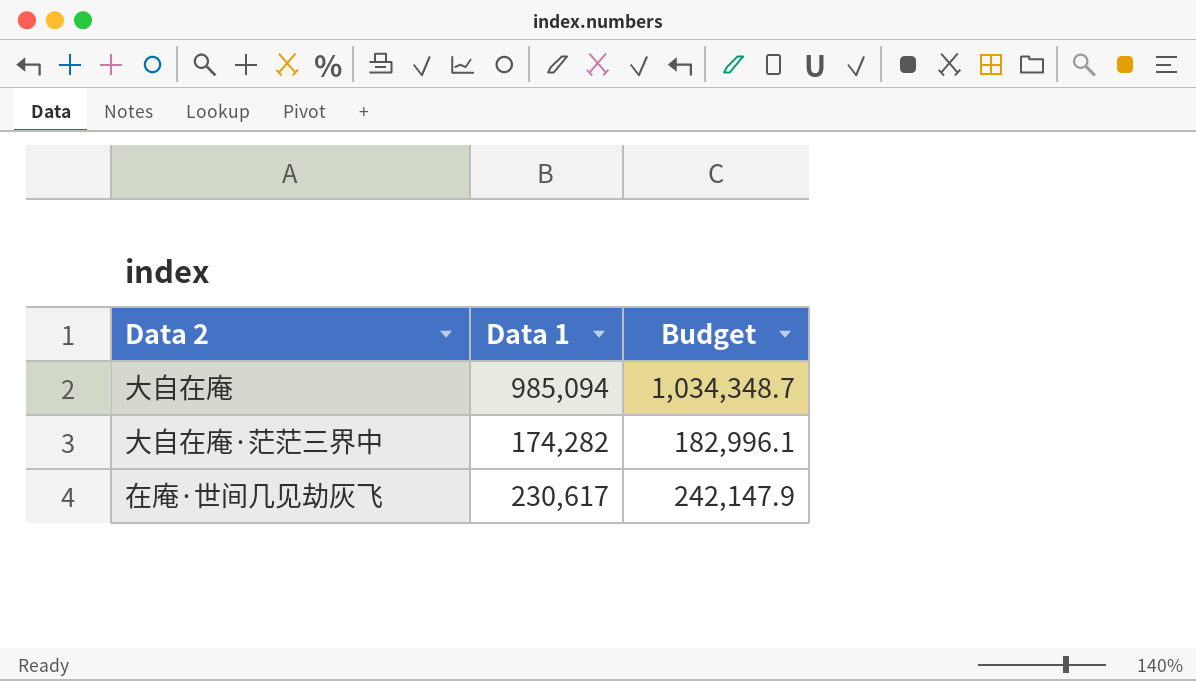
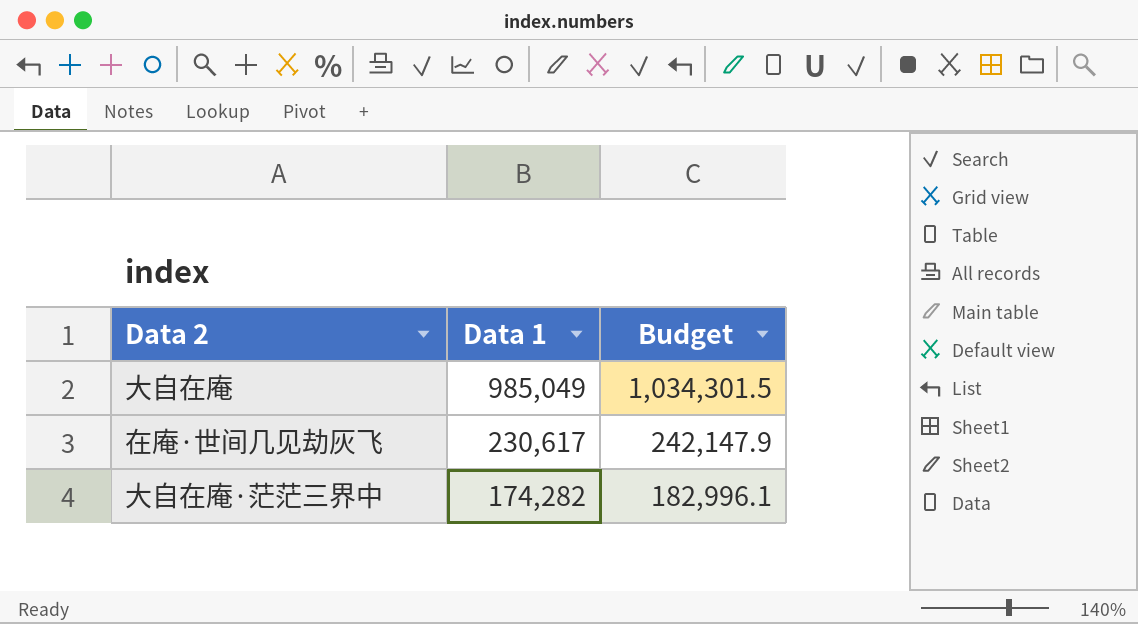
row order: none -> Data 1 descending
大自在庵 | Data 1: 985,094 -> 985,049
大自在庵 | Budget: 1,034,348.7 -> 1,034,301.5

